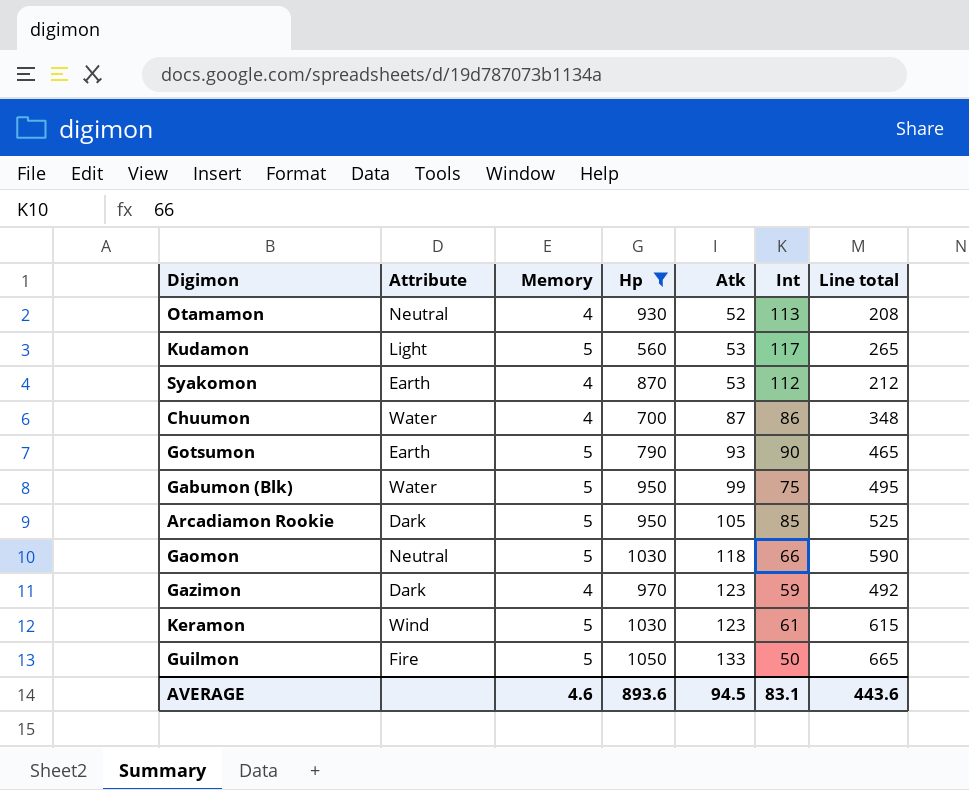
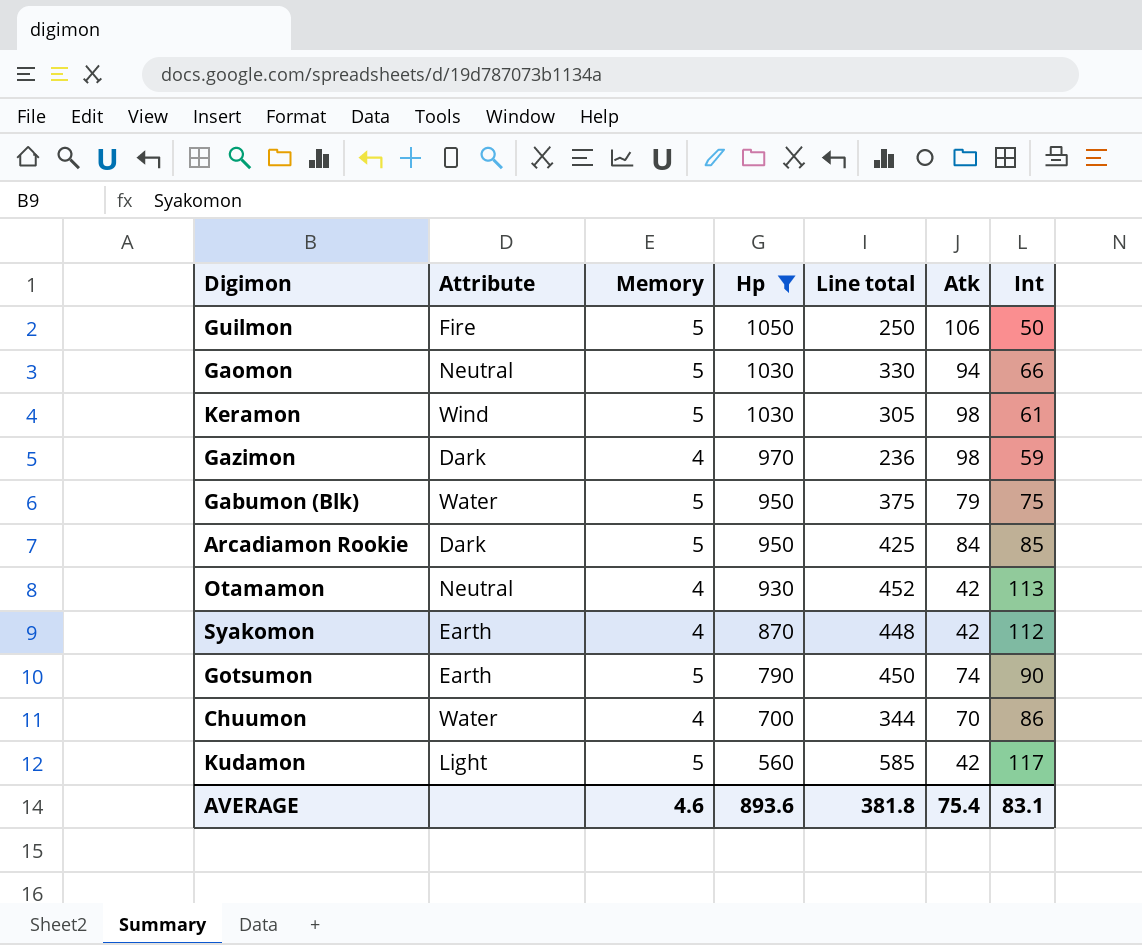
row order: Atk ascending -> Hp descending
column Line total | formula: [Memory] * [Atk] -> [Memory] * [Int]
column Line total | position: 7 -> 5
Guilmon | Atk: 133 -> 106
Gaomon | Atk: 118 -> 94
Keramon | Atk: 123 -> 98
Gazimon | Atk: 123 -> 98
Gabumon (Blk) | Atk: 99 -> 79
Arcadiamon Rookie | Atk: 105 -> 84
Otamamon | Atk: 52 -> 42
Syakomon | Atk: 53 -> 42
Gotsumon | Atk: 93 -> 74
Chuumon | Atk: 87 -> 70
Kudamon | Atk: 53 -> 42
AVERAGE | Line total: 443.6 -> 381.8
AVERAGE | Atk: 94.5 -> 75.4

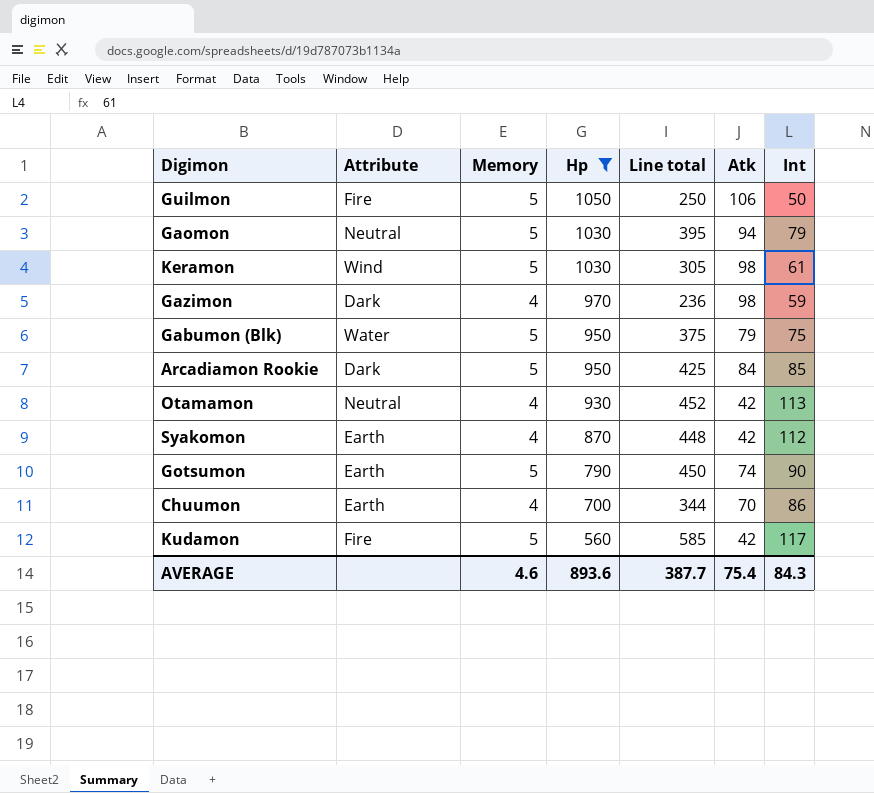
Gaomon | Line total: 330 -> 395
Gaomon | Int: 66 -> 79
Chuumon | Attribute: Water -> Earth
Kudamon | Attribute: Light -> Fire
AVERAGE | Line total: 381.8 -> 387.7
AVERAGE | Int: 83.1 -> 84.3

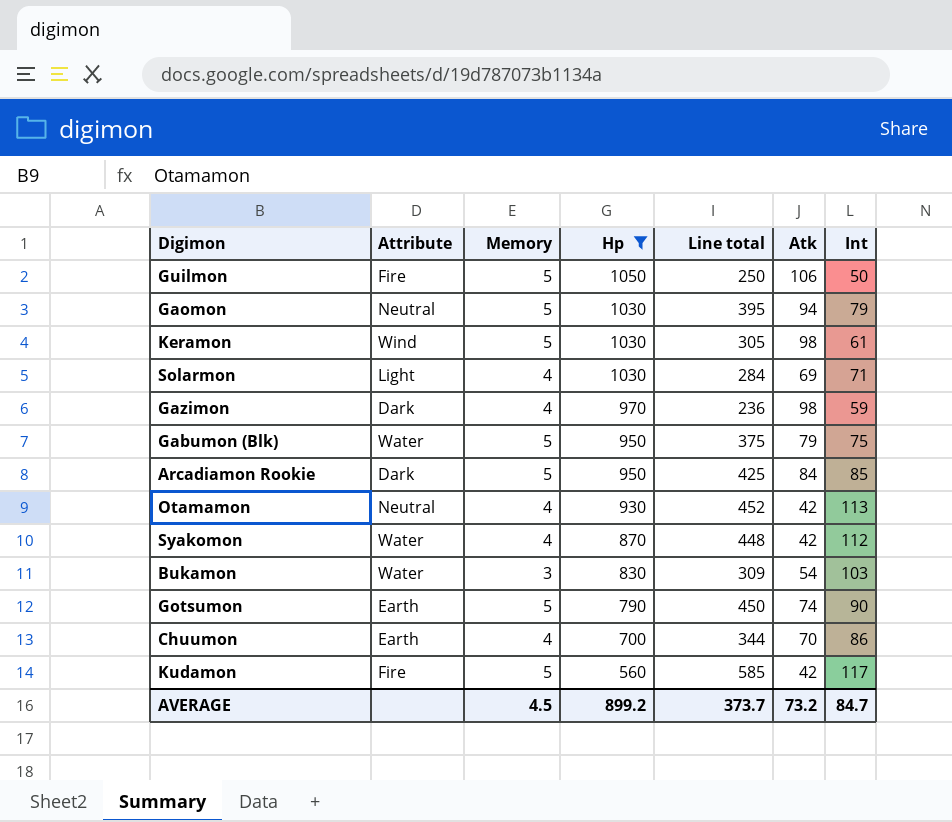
row Solarmon: none -> Light | 4 | 1030 | 284 | 69 | 71
Syakomon | Attribute: Earth -> Water
row Bukamon: none -> Water | 3 | 830 | 309 | 54 | 103
AVERAGE | Memory: 4.6 -> 4.5
AVERAGE | Hp: 893.6 -> 899.2
AVERAGE | Line total: 387.7 -> 373.7
AVERAGE | Atk: 75.4 -> 73.2
AVERAGE | Int: 84.3 -> 84.7

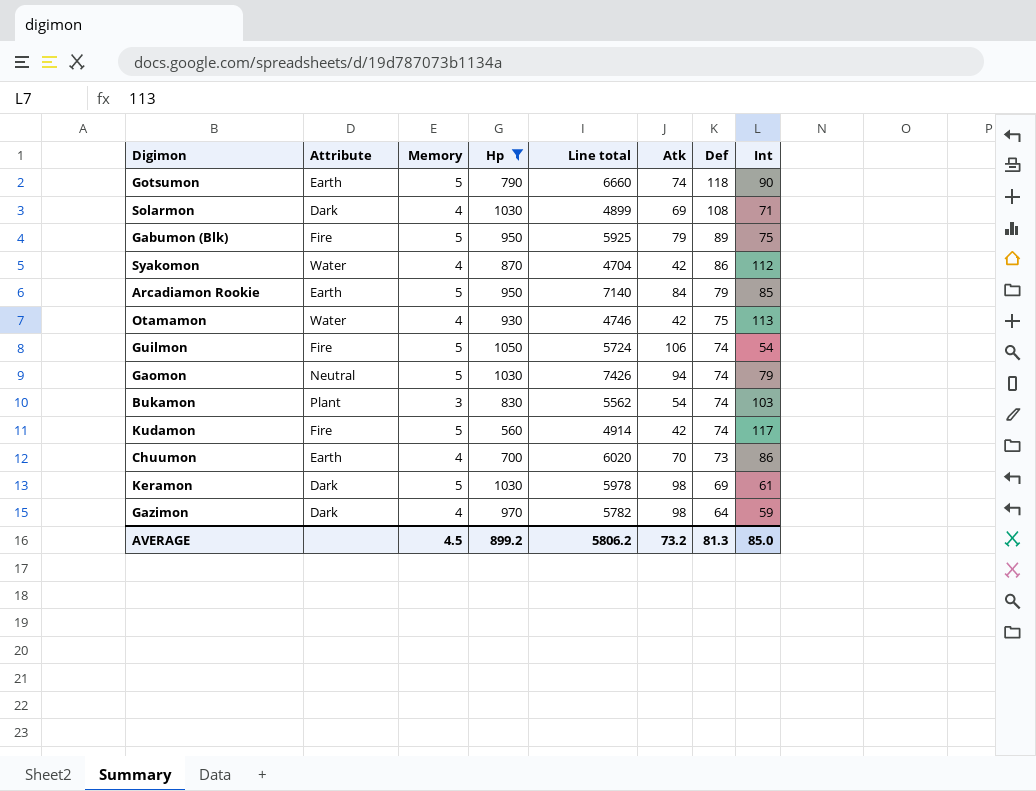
row order: Hp descending -> Def descending
column Line total | formula: [Memory] * [Int] -> [Atk] * [Int]
column Def | position: none -> 7
Solarmon | Attribute: Light -> Dark
Gabumon (Blk) | Attribute: Water -> Fire
Arcadiamon Rookie | Attribute: Dark -> Earth
Otamamon | Attribute: Neutral -> Water
Guilmon | Int: 50 -> 54
Bukamon | Attribute: Water -> Plant
Keramon | Attribute: Wind -> Dark
AVERAGE | Line total: 373.7 -> 5806.2
AVERAGE | Int: 84.7 -> 85.0

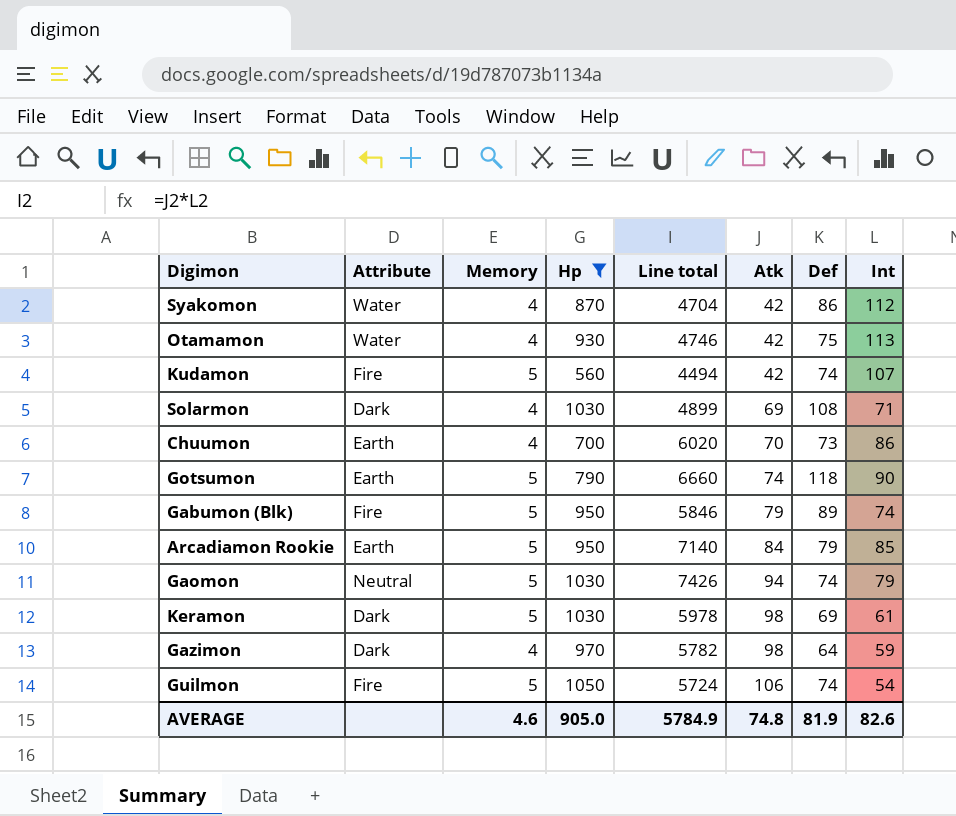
row order: Def descending -> Atk ascending
row Bukamon: Plant | 3 | 830 | 5562 | 54 | 74 | 103 -> none
Kudamon | Line total: 4914 -> 4494
Kudamon | Int: 117 -> 107
Gabumon (Blk) | Line total: 5925 -> 5846
Gabumon (Blk) | Int: 75 -> 74
AVERAGE | Memory: 4.5 -> 4.6
AVERAGE | Hp: 899.2 -> 905.0
AVERAGE | Line total: 5806.2 -> 5784.9
AVERAGE | Atk: 73.2 -> 74.8
AVERAGE | Def: 81.3 -> 81.9
AVERAGE | Int: 85.0 -> 82.6

